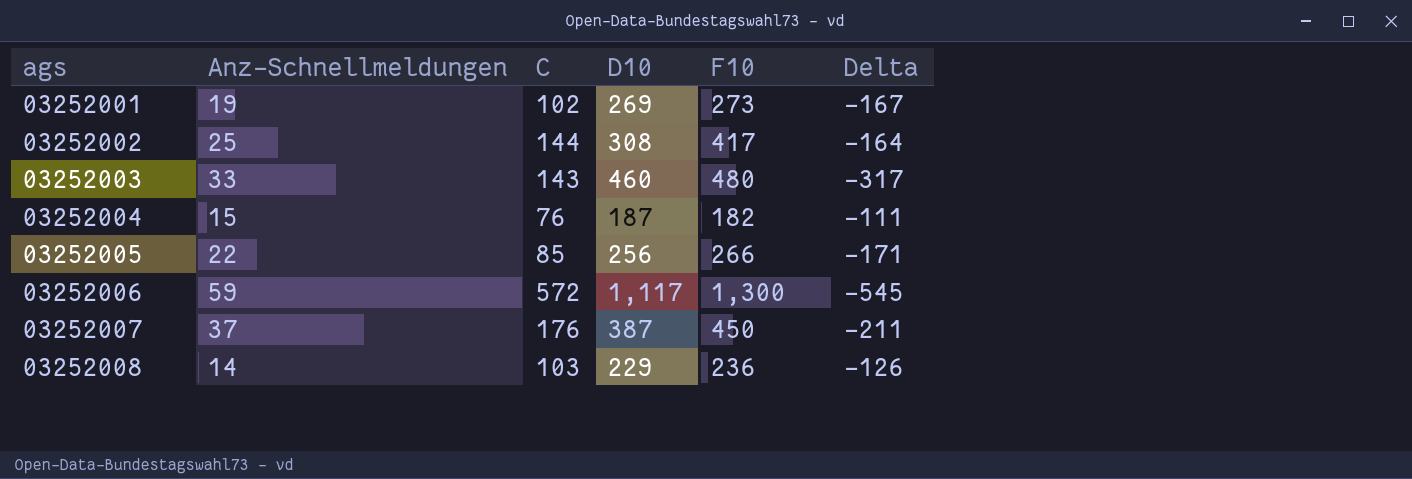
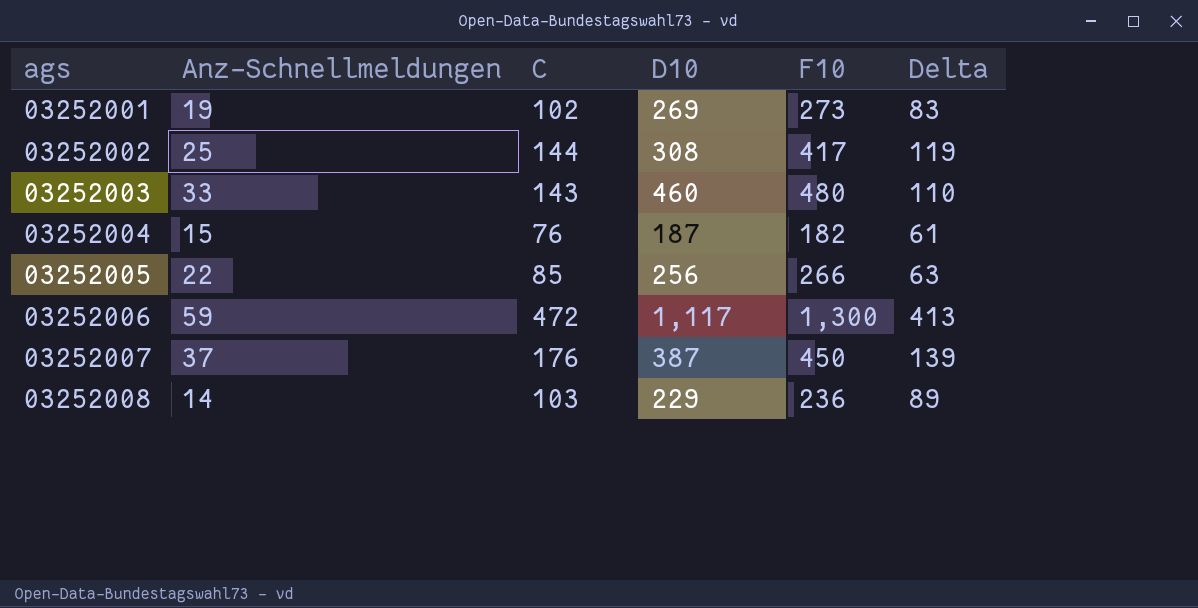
column Delta | formula: [C] - [D10] -> [C] - [Anz-Schnellmeldungen]
03252006 | C: 572 -> 472

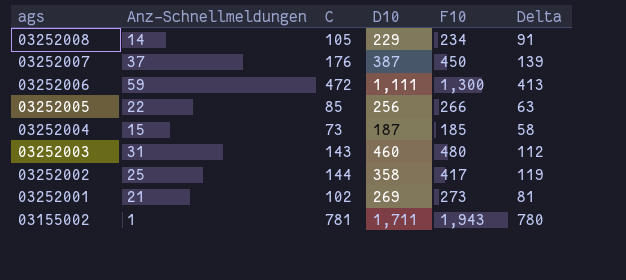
row order: ags ascending -> ags descending
03252008 | C: 103 -> 105
03252008 | F10: 236 -> 234
03252008 | Delta: 89 -> 91
03252006 | D10: 1,117 -> 1,111
03252004 | C: 76 -> 73
03252004 | F10: 182 -> 185
03252004 | Delta: 61 -> 58
03252003 | Anz-Schnellmeldungen: 33 -> 31
03252003 | Delta: 110 -> 112
03252002 | D10: 308 -> 358
03252001 | Anz-Schnellmeldungen: 19 -> 21
03252001 | Delta: 83 -> 81
row 03155002: none -> 1 | 781 | 1,711 | 1,943 | 780

